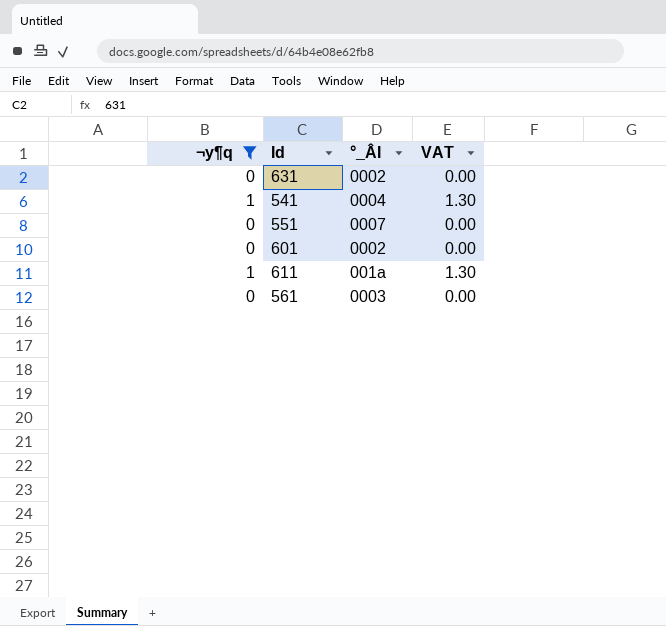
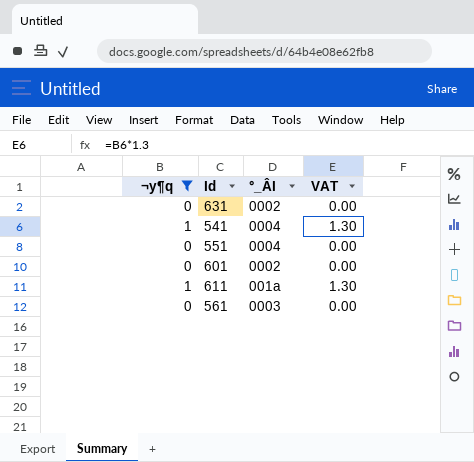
551 | °_ÂI: 0007 -> 0004

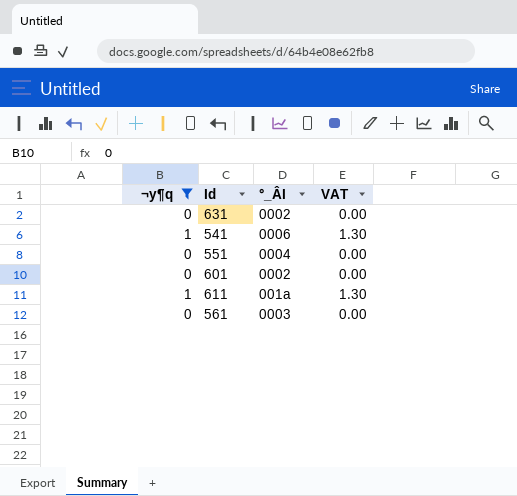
541 | °_ÂI: 0004 -> 0006

